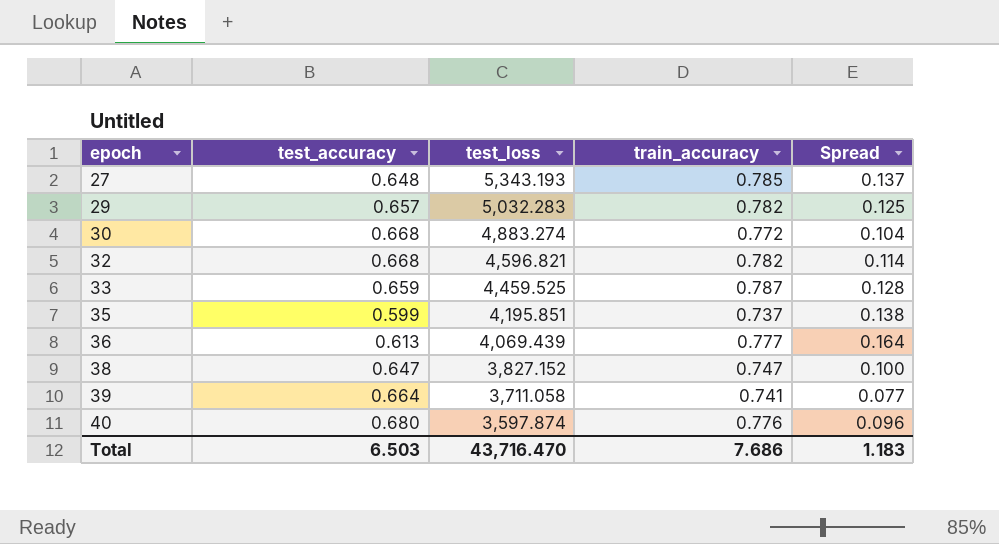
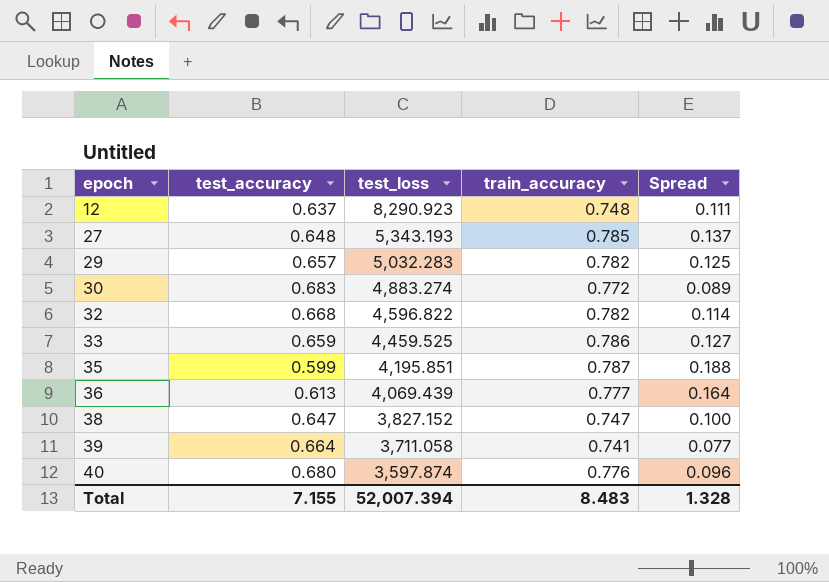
row 12: none -> 0.637 | 8,290.923 | 0.748 | 0.111
30 | test_accuracy: 0.668 -> 0.683
30 | Spread: 0.104 -> 0.089
32 | test_loss: 4,596.821 -> 4,596.822
33 | train_accuracy: 0.787 -> 0.786
33 | Spread: 0.128 -> 0.127
35 | train_accuracy: 0.737 -> 0.787
35 | Spread: 0.138 -> 0.188
Total | test_accuracy: 6.503 -> 7.155
Total | test_loss: 43,716.470 -> 52,007.394
Total | train_accuracy: 7.686 -> 8.483
Total | Spread: 1.183 -> 1.328

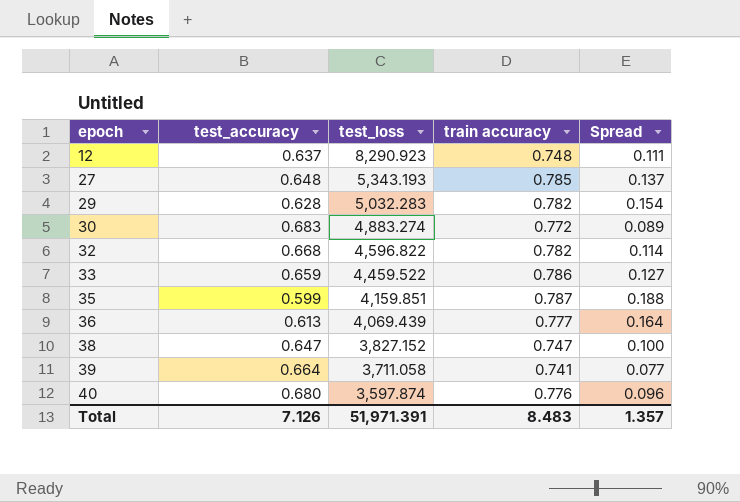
column name: train_accuracy -> train accuracy
29 | test_accuracy: 0.657 -> 0.628
29 | Spread: 0.125 -> 0.154
33 | test_loss: 4,459.525 -> 4,459.522
35 | test_loss: 4,195.851 -> 4,159.851
Total | test_accuracy: 7.155 -> 7.126
Total | test_loss: 52,007.394 -> 51,971.391
Total | Spread: 1.328 -> 1.357

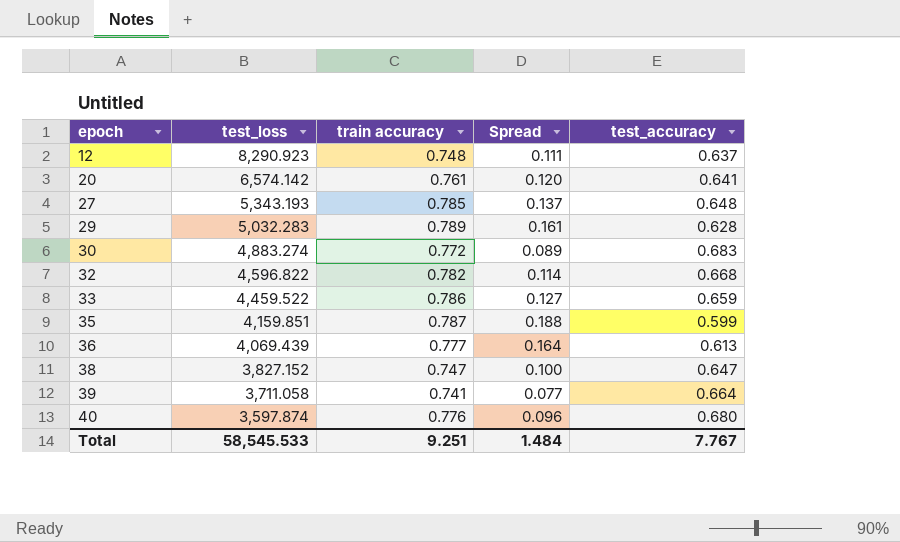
column test_accuracy | position: 2 -> 5
row 20: none -> 6,574.142 | 0.761 | 0.120 | 0.641
29 | train accuracy: 0.782 -> 0.789
29 | Spread: 0.154 -> 0.161
Total | test_loss: 51,971.391 -> 58,545.533
Total | train accuracy: 8.483 -> 9.251
Total | Spread: 1.357 -> 1.484
Total | test_accuracy: 7.126 -> 7.767

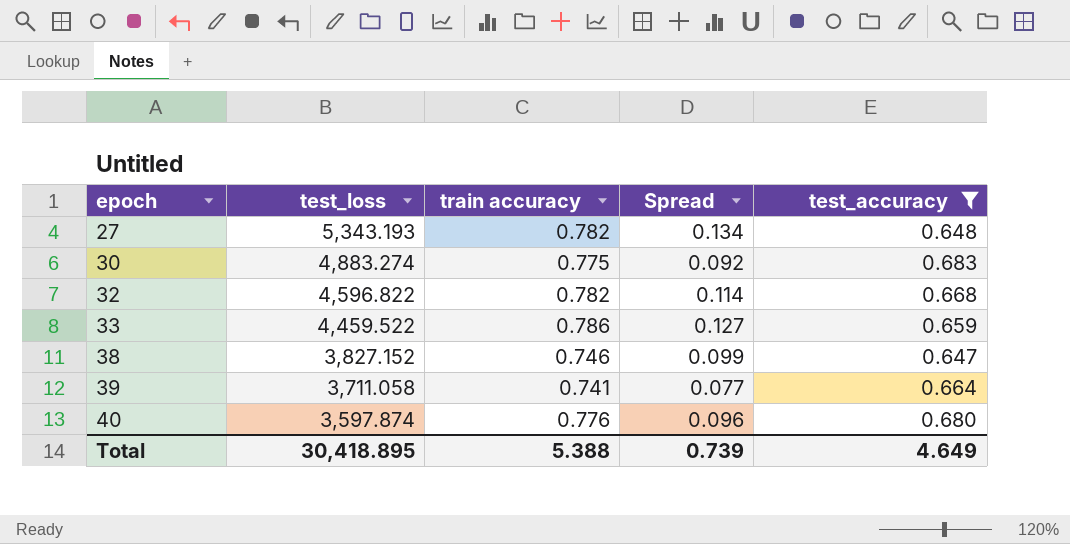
filter: none -> test_accuracy >= 0.647
27 | train accuracy: 0.785 -> 0.782
27 | Spread: 0.137 -> 0.134
30 | train accuracy: 0.772 -> 0.775
30 | Spread: 0.089 -> 0.092
38 | train accuracy: 0.747 -> 0.746
38 | Spread: 0.100 -> 0.099
Total | test_loss: 58,545.533 -> 30,418.895
Total | train accuracy: 9.251 -> 5.388
Total | Spread: 1.484 -> 0.739
Total | test_accuracy: 7.767 -> 4.649

